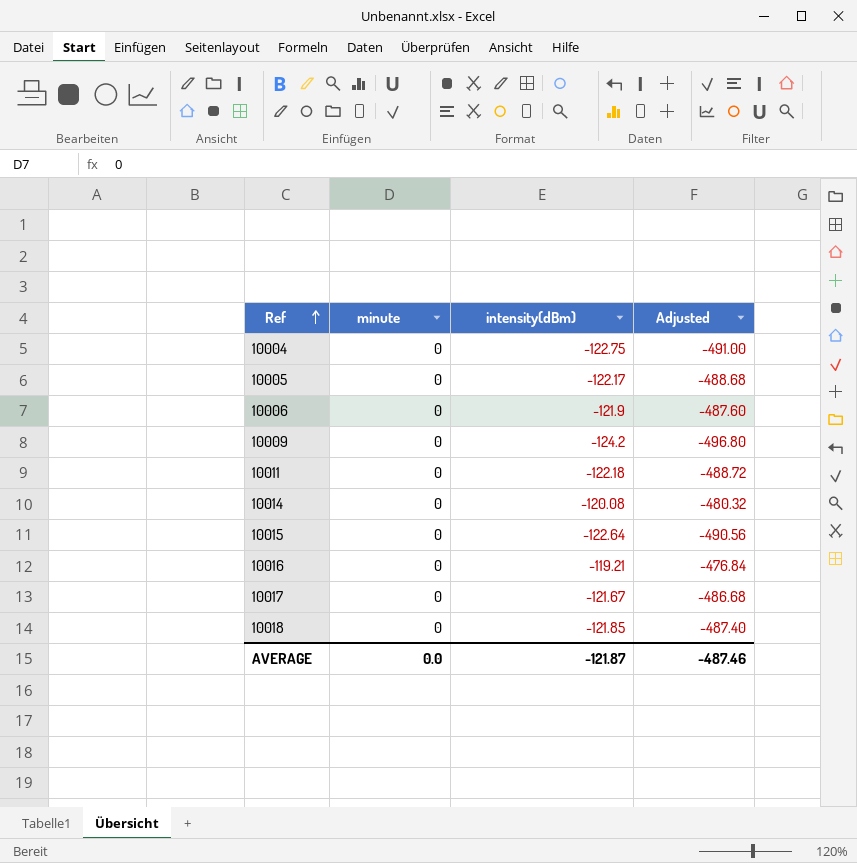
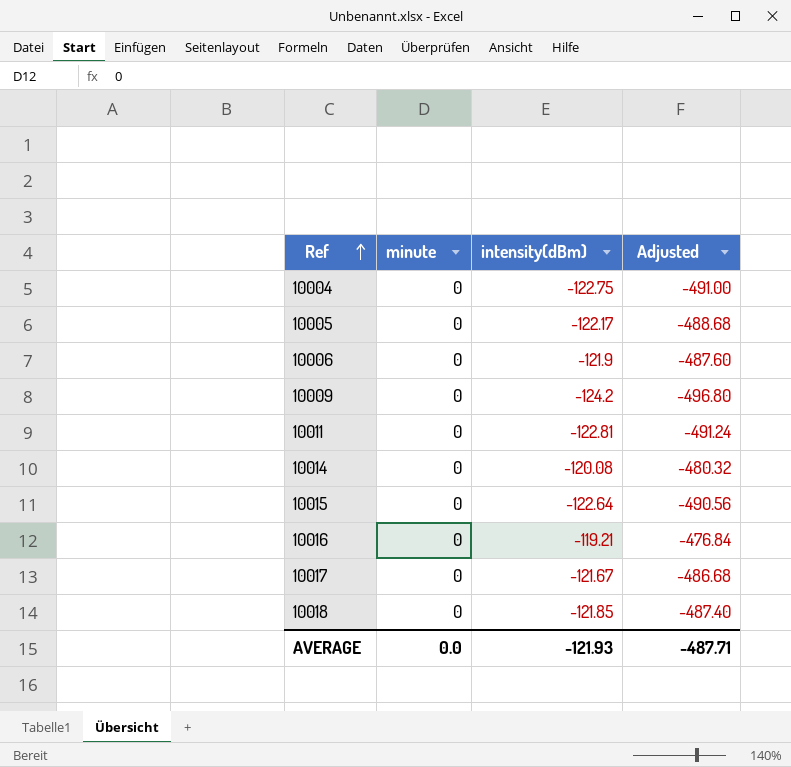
10011 | intensity(dBm): -122.18 -> -122.81
10011 | Adjusted: -488.72 -> -491.24
AVERAGE | intensity(dBm): -121.87 -> -121.93
AVERAGE | Adjusted: -487.46 -> -487.71

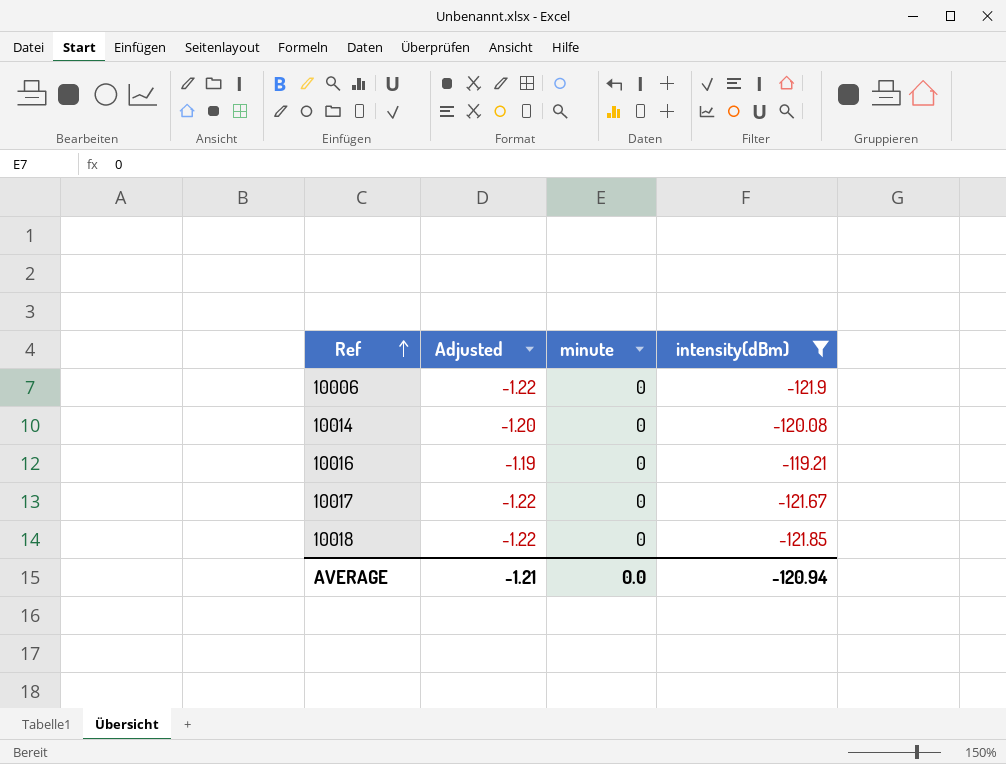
filter: none -> intensity(dBm) >= -121.9
column Adjusted | formula: [intensity(dBm)] * 4 -> [intensity(dBm)] * 0.01
column Adjusted | position: 4 -> 2
AVERAGE | Adjusted: -487.71 -> -1.21
AVERAGE | intensity(dBm): -121.93 -> -120.94

